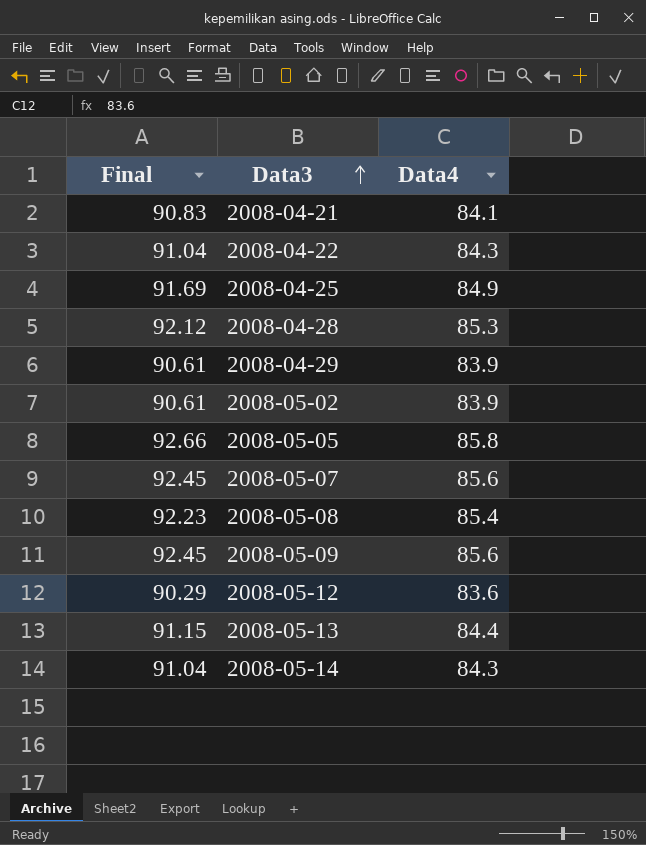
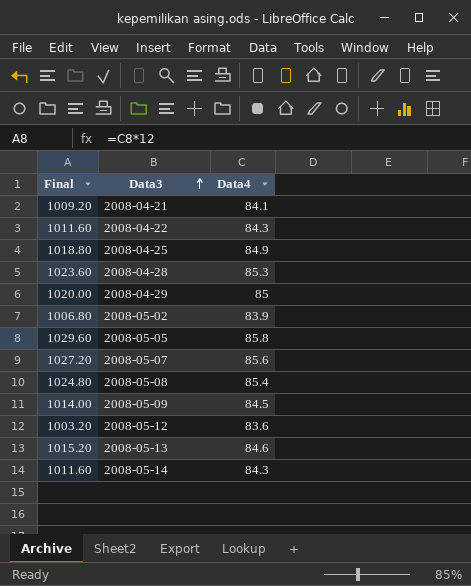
column Final | formula: [Data4] * 1.08 -> [Data4] * 12
2008-04-29 | Data4: 83.9 -> 85
2008-05-09 | Data4: 85.6 -> 84.5
2008-05-13 | Data4: 84.4 -> 84.6

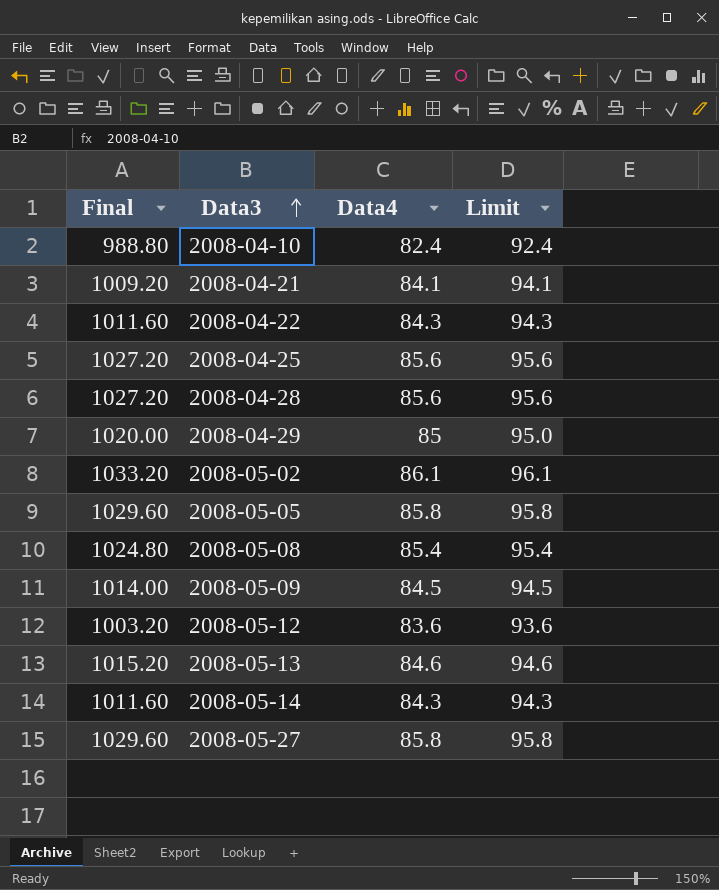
column Limit | formula: none -> [Data4] + 10
row 2008-05-07: 1027.20 | 85.6 -> none
row 2008-04-10: none -> 988.80 | 82.4 | 92.4
2008-04-25 | Final: 1018.80 -> 1027.20
2008-04-25 | Data4: 84.9 -> 85.6
2008-04-28 | Final: 1023.60 -> 1027.20
2008-04-28 | Data4: 85.3 -> 85.6
2008-05-02 | Final: 1006.80 -> 1033.20
2008-05-02 | Data4: 83.9 -> 86.1
row 2008-05-27: none -> 1029.60 | 85.8 | 95.8

